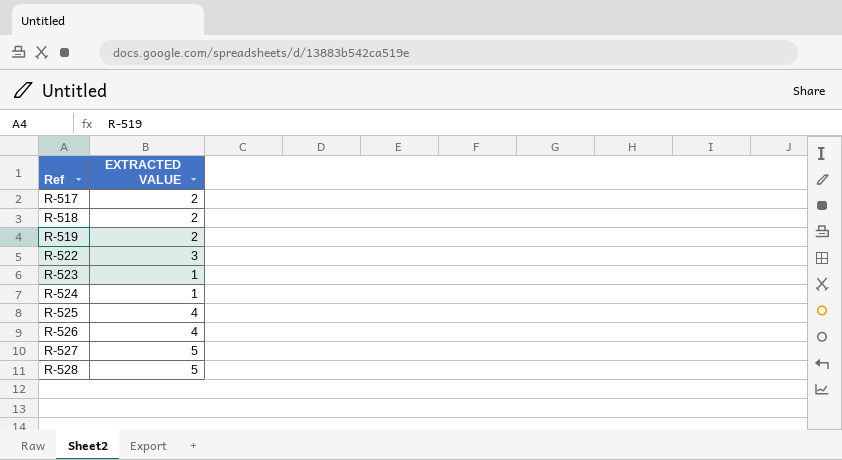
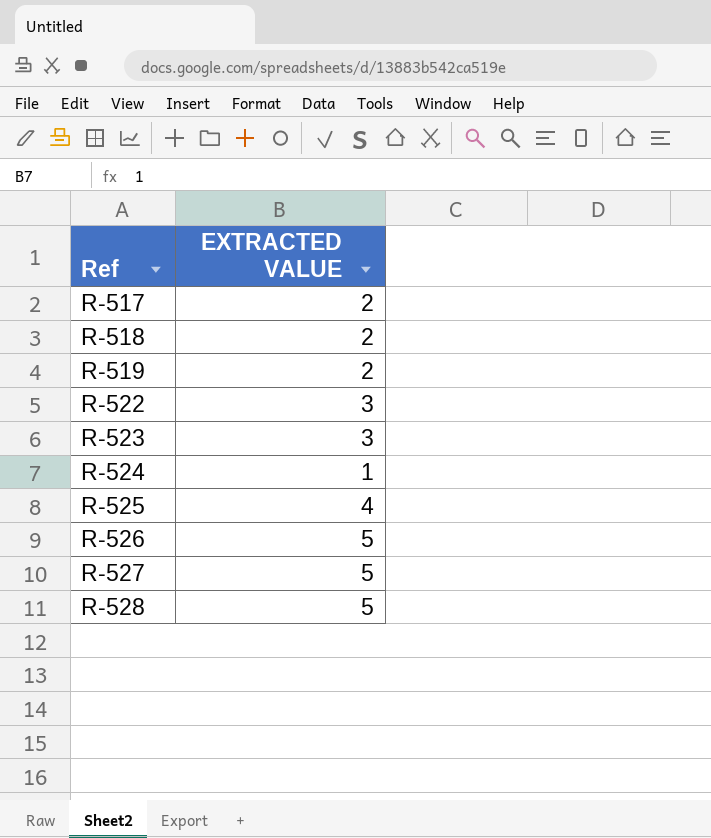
R-523 | EXTRACTED VALUE: 1 -> 3
R-526 | EXTRACTED VALUE: 4 -> 5

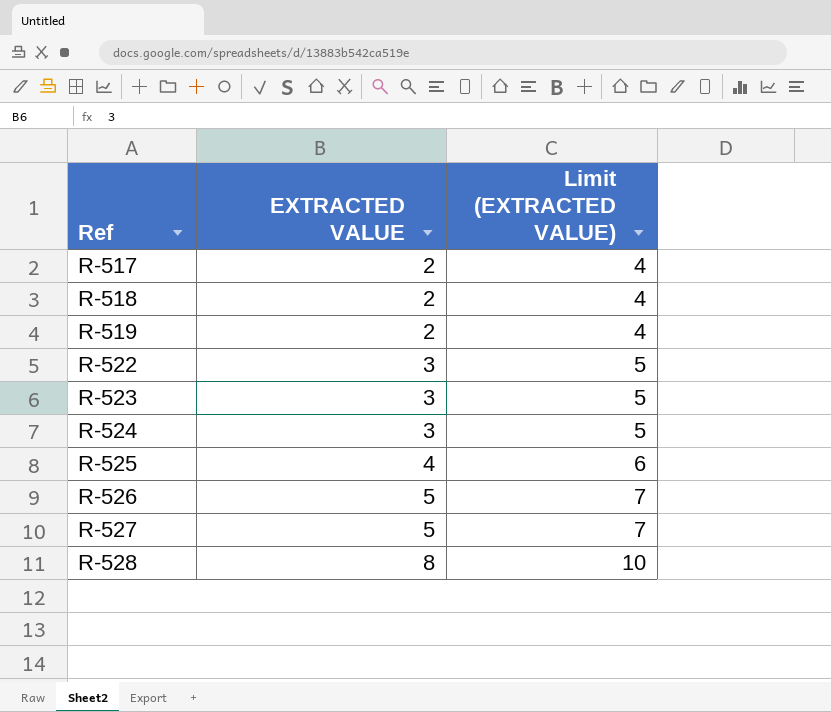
column Limit (EXTRACTED VALUE) | formula: none -> [EXTRACTED VALUE] + 2
R-524 | EXTRACTED VALUE: 1 -> 3
R-528 | EXTRACTED VALUE: 5 -> 8

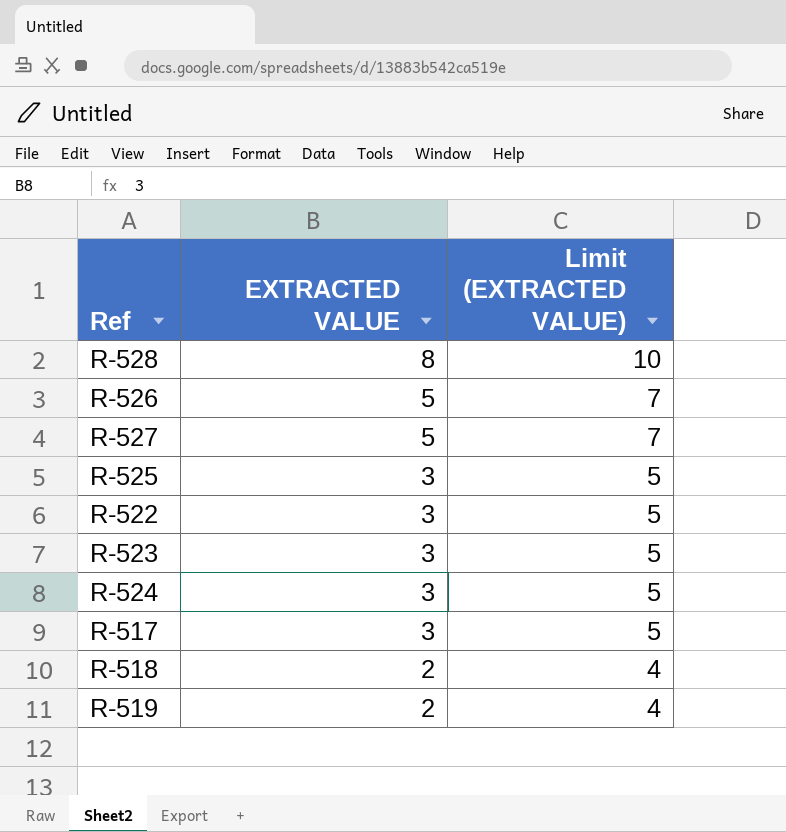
row order: Ref ascending -> EXTRACTED VALUE descending
R-525 | EXTRACTED VALUE: 4 -> 3
R-525 | Limit (EXTRACTED VALUE): 6 -> 5
R-517 | EXTRACTED VALUE: 2 -> 3
R-517 | Limit (EXTRACTED VALUE): 4 -> 5

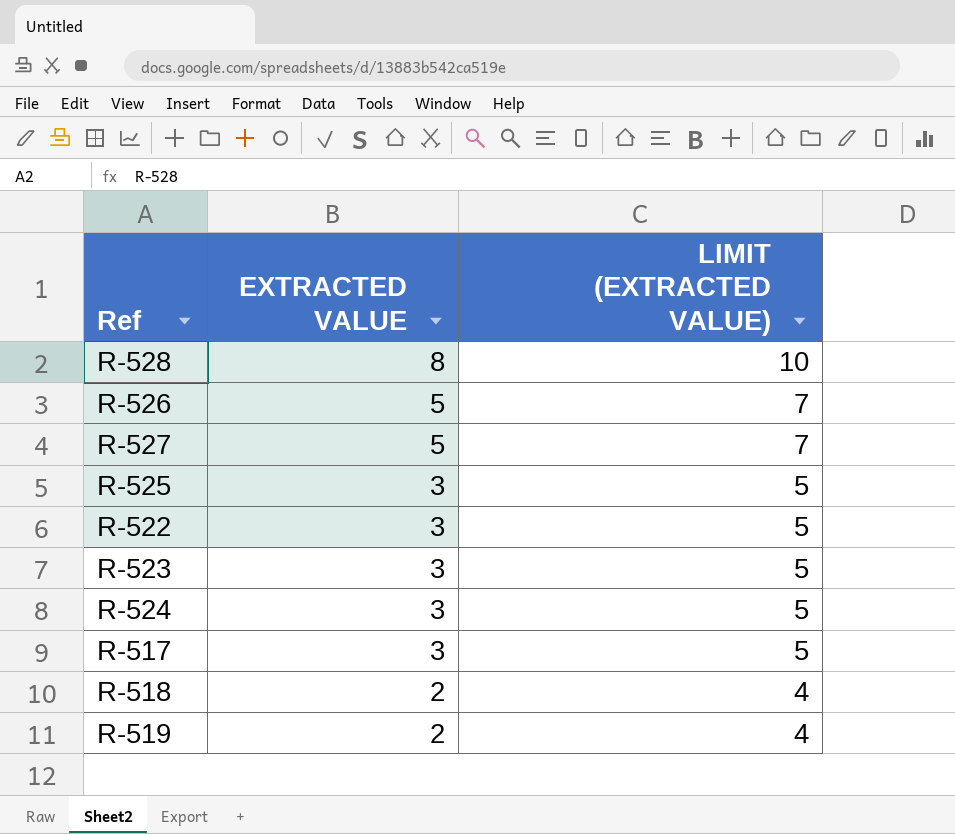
column name: Limit (EXTRACTED VALUE) -> LIMIT (EXTRACTED VALUE)

